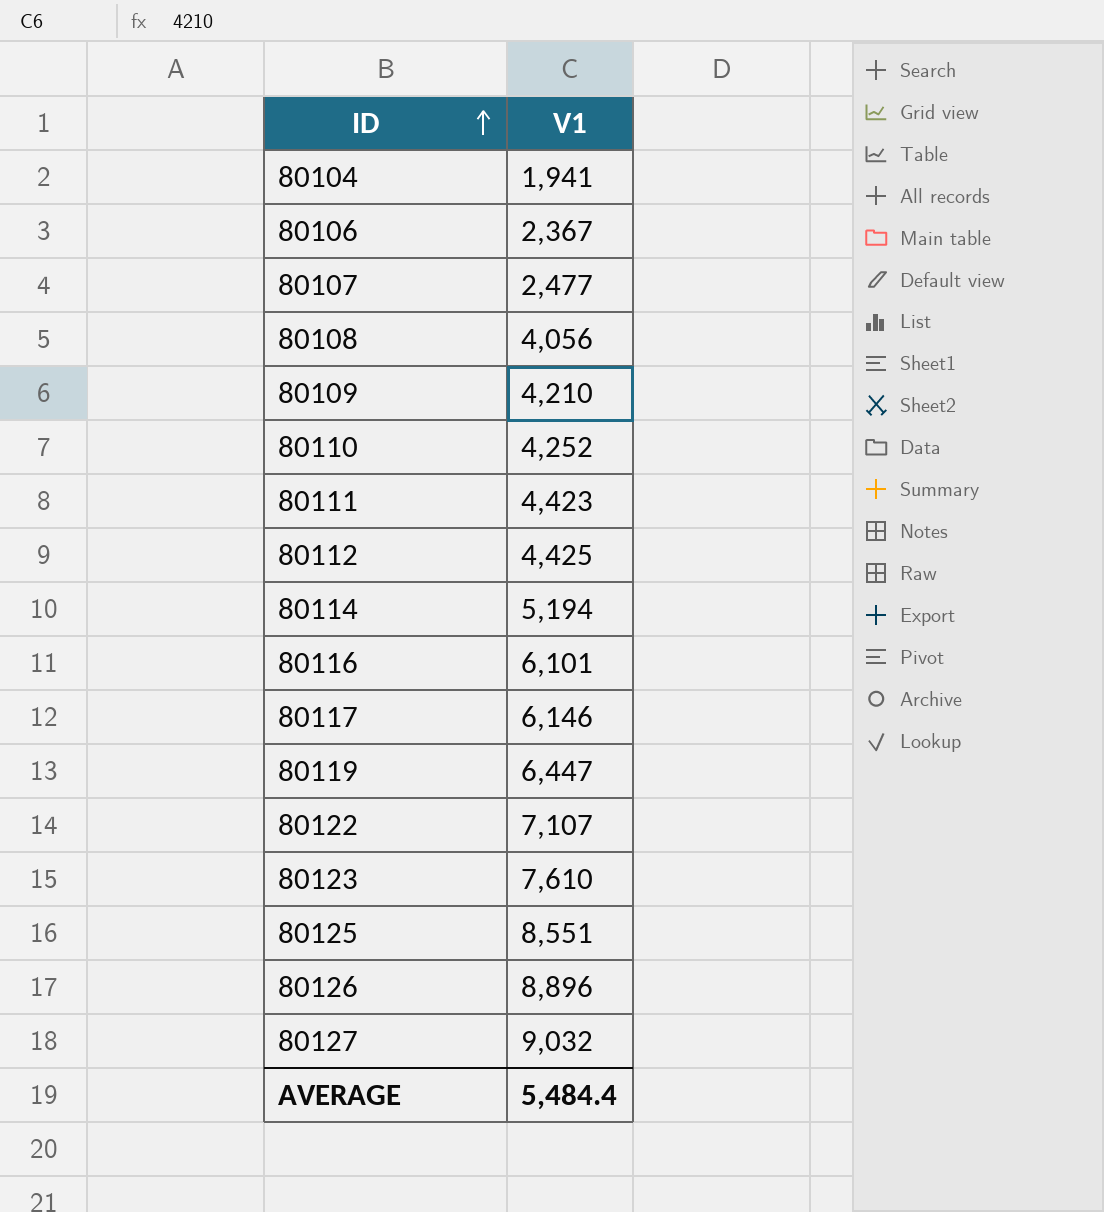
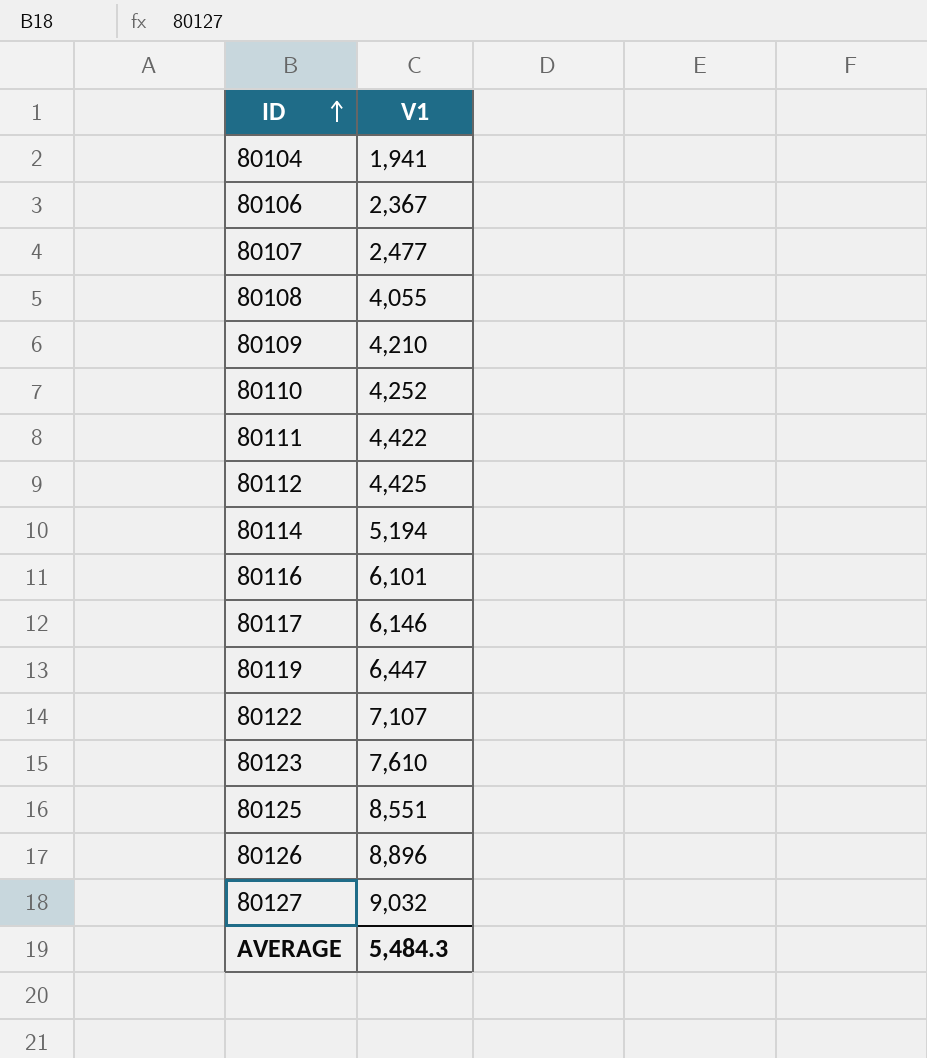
80108 | V1: 4,056 -> 4,055
80111 | V1: 4,423 -> 4,422
AVERAGE | V1: 5,484.4 -> 5,484.3

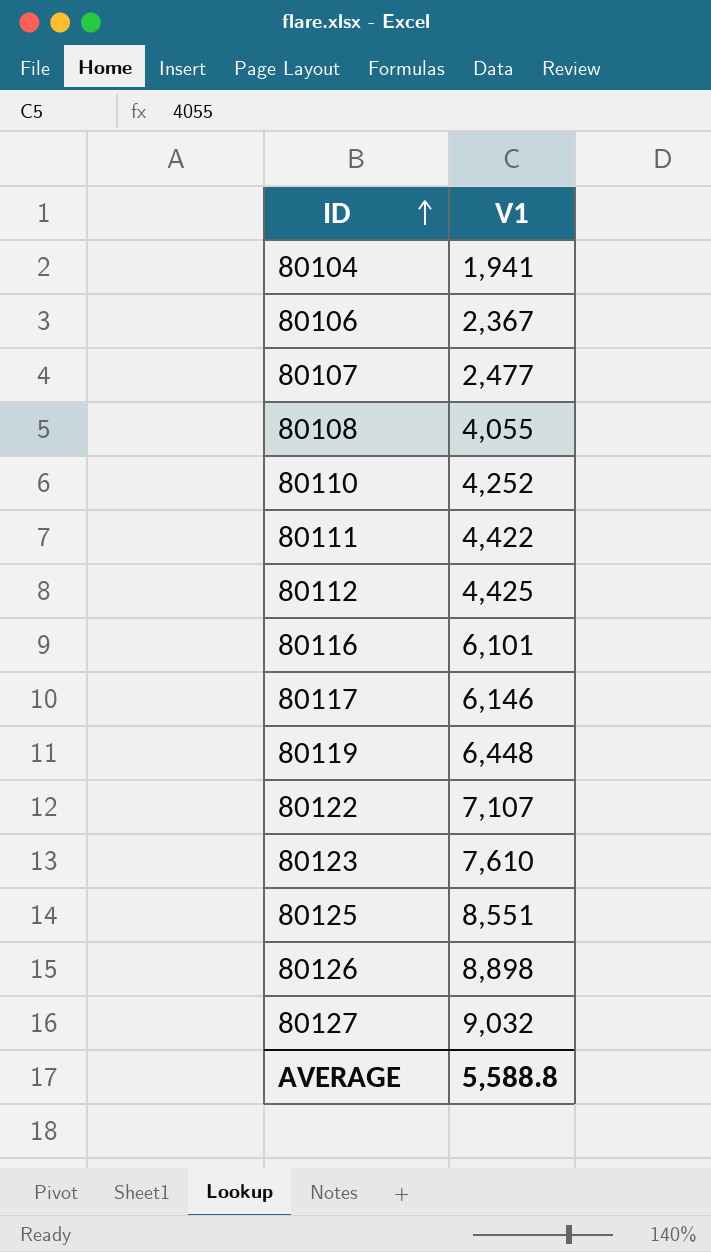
row 80109: 4,210 -> none
row 80114: 5,194 -> none
80119 | V1: 6,447 -> 6,448
80126 | V1: 8,896 -> 8,898
AVERAGE | V1: 5,484.3 -> 5,588.8

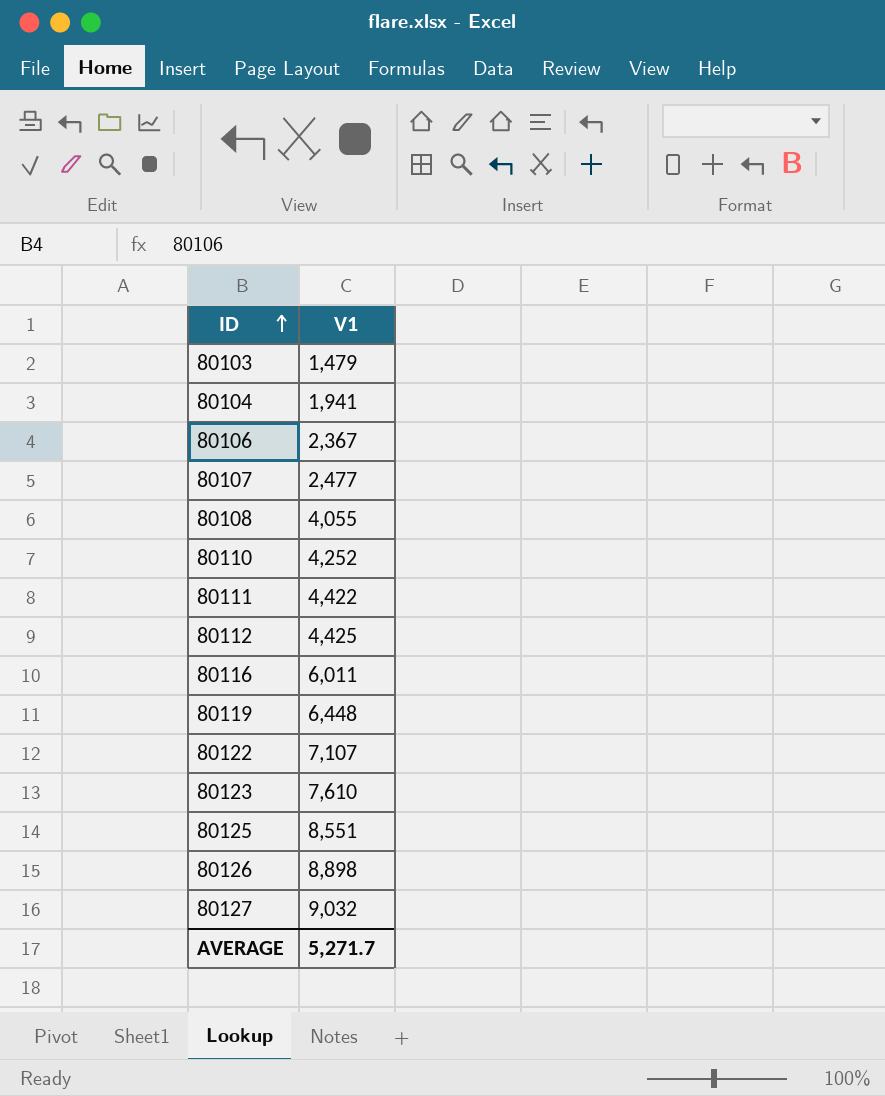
row 80117: 6,146 -> none
row 80103: none -> 1,479
80116 | V1: 6,101 -> 6,011
AVERAGE | V1: 5,588.8 -> 5,271.7

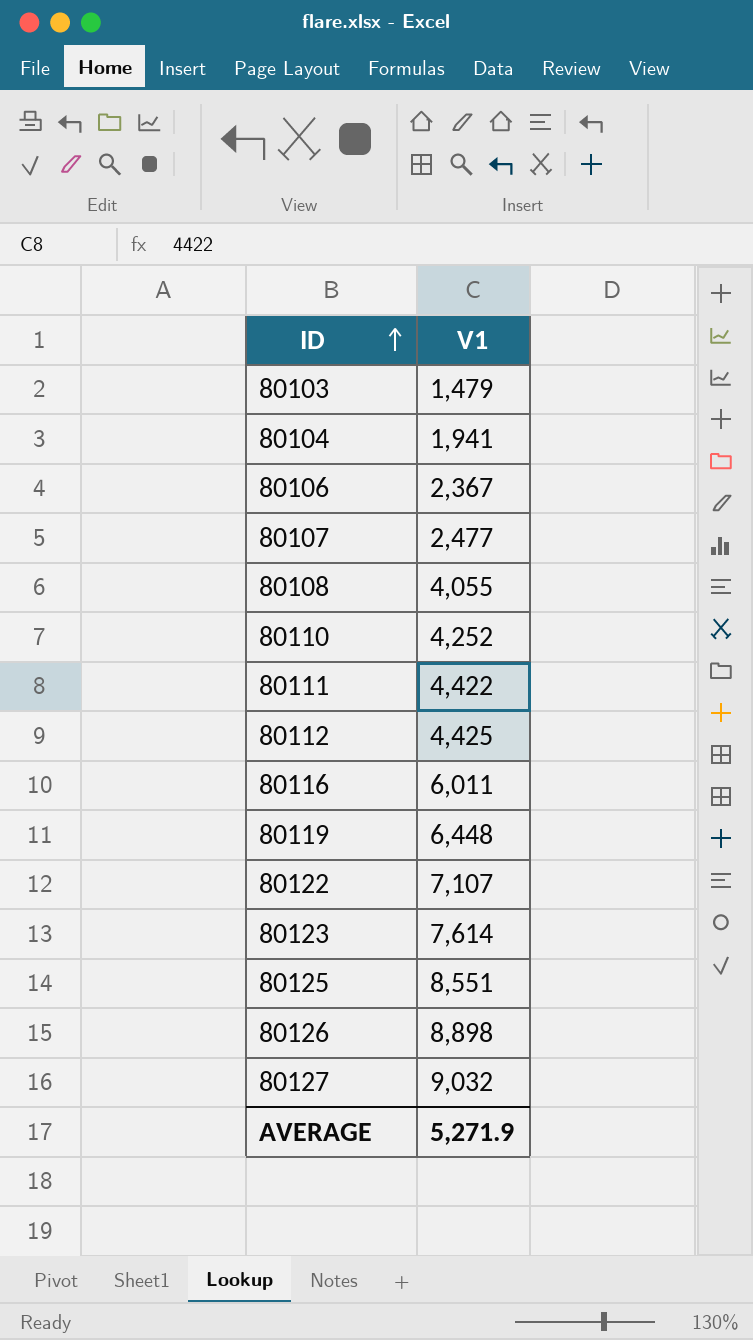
80123 | V1: 7,610 -> 7,614
AVERAGE | V1: 5,271.7 -> 5,271.9

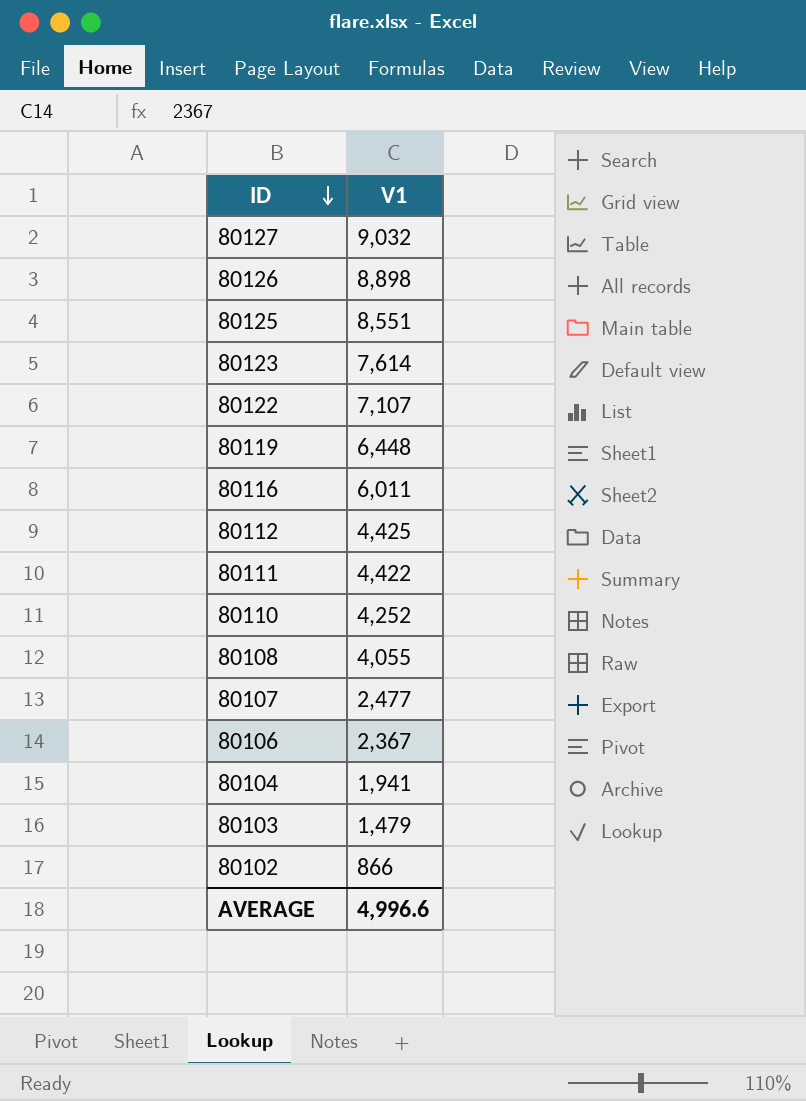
row order: ID ascending -> ID descending
row 80102: none -> 866
AVERAGE | V1: 5,271.9 -> 4,996.6

